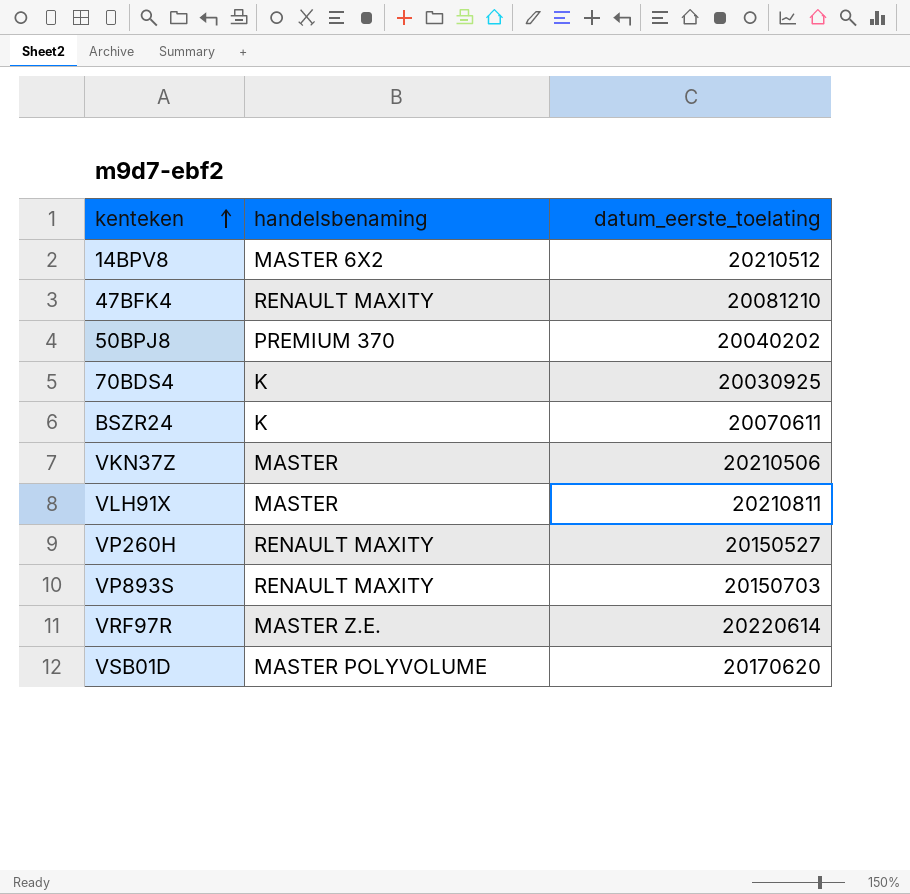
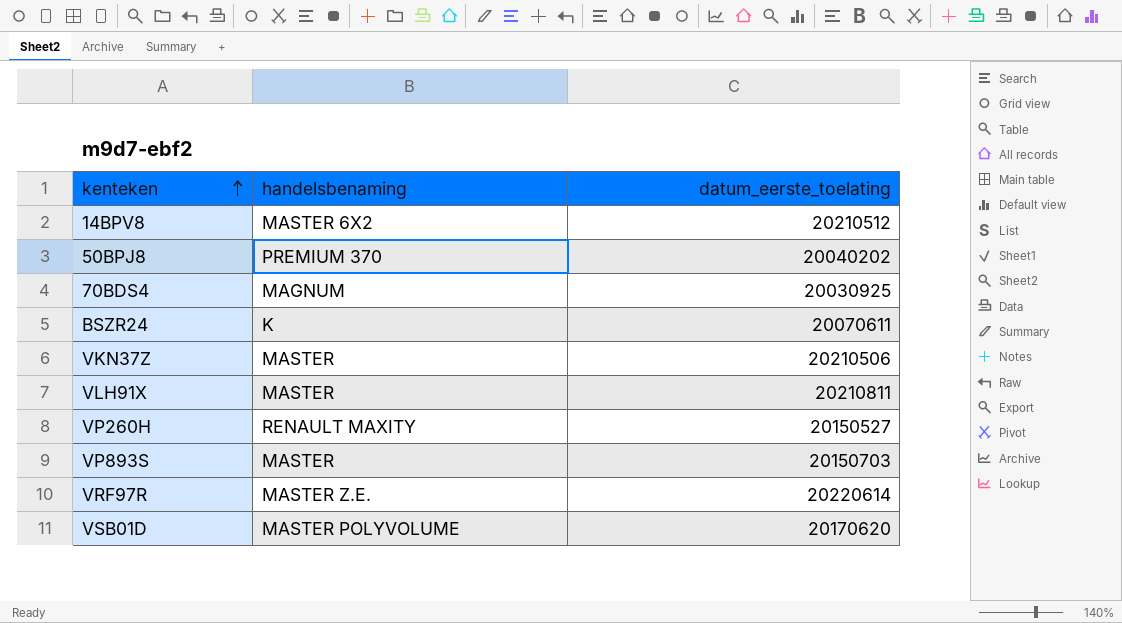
row 47BFK4: RENAULT MAXITY | 20081210 -> none
70BDS4 | handelsbenaming: K -> MAGNUM
VP893S | handelsbenaming: RENAULT MAXITY -> MASTER

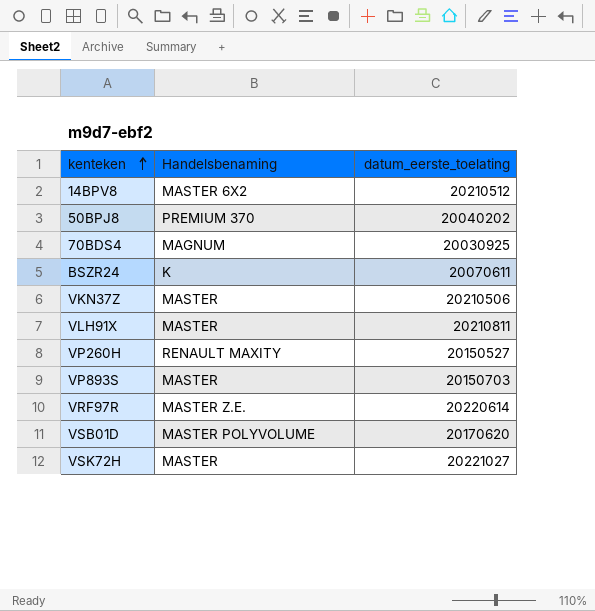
column name: handelsbenaming -> Handelsbenaming
row VSK72H: none -> MASTER | 20221027

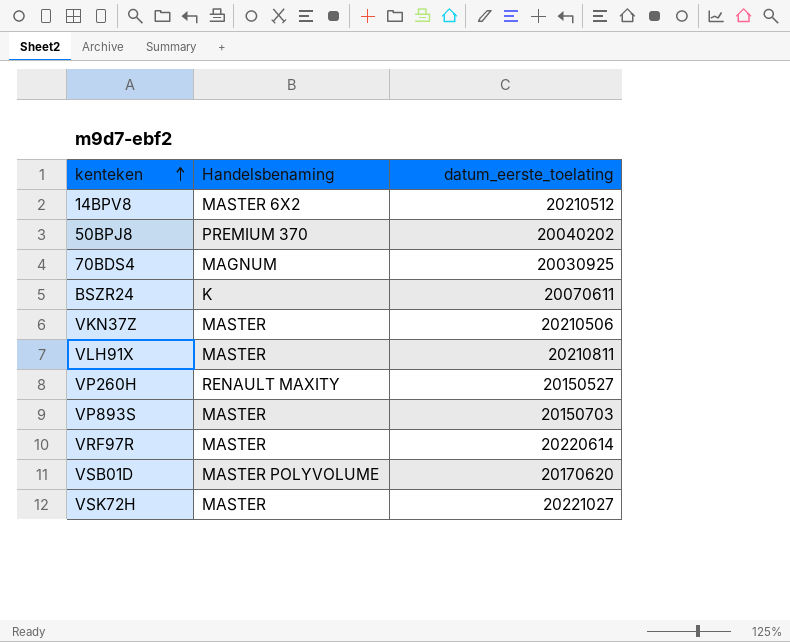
VRF97R | Handelsbenaming: MASTER Z.E. -> MASTER

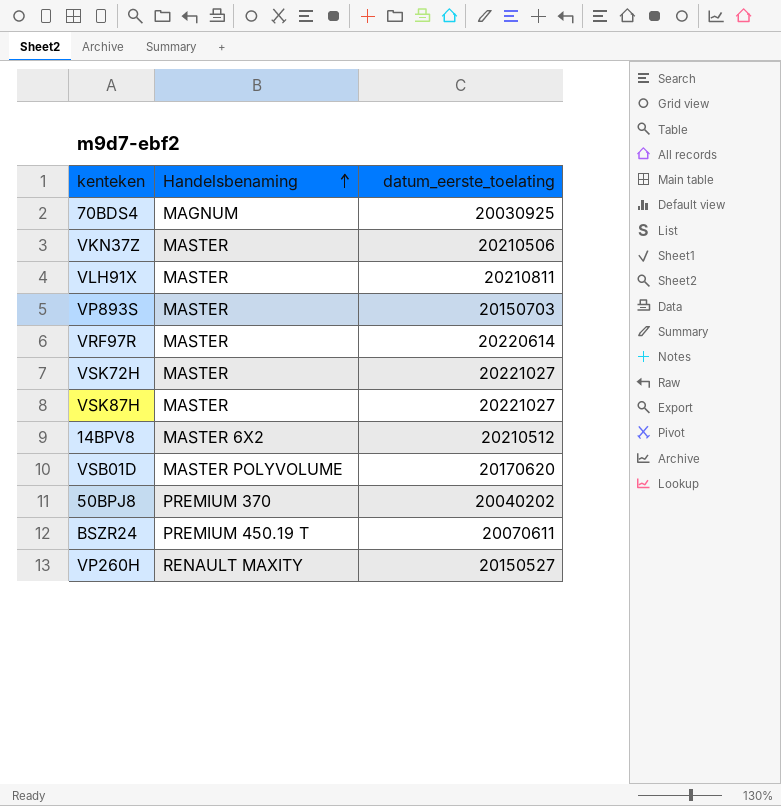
row order: kenteken ascending -> Handelsbenaming ascending
row VSK87H: none -> MASTER | 20221027
BSZR24 | Handelsbenaming: K -> PREMIUM 450.19 T

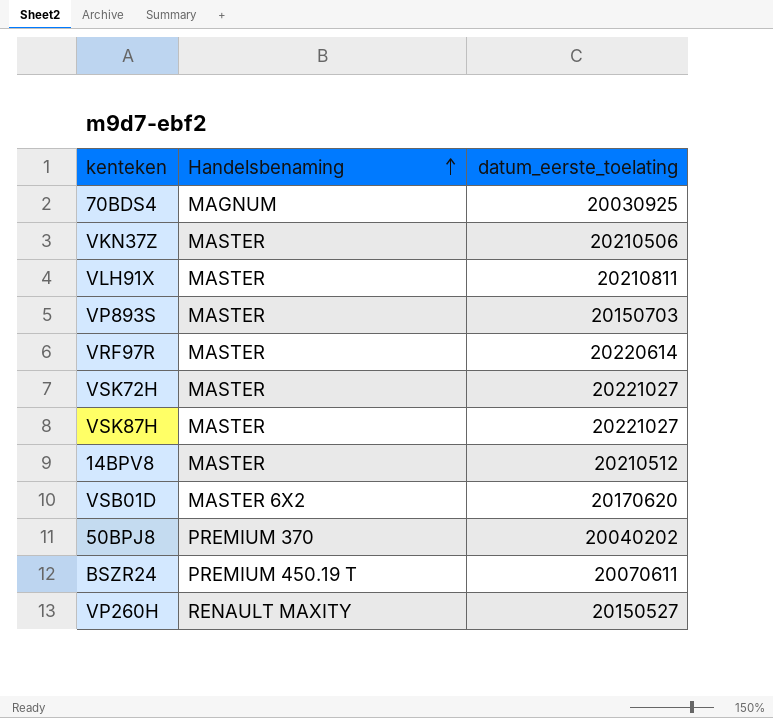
14BPV8 | Handelsbenaming: MASTER 6X2 -> MASTER
VSB01D | Handelsbenaming: MASTER POLYVOLUME -> MASTER 6X2

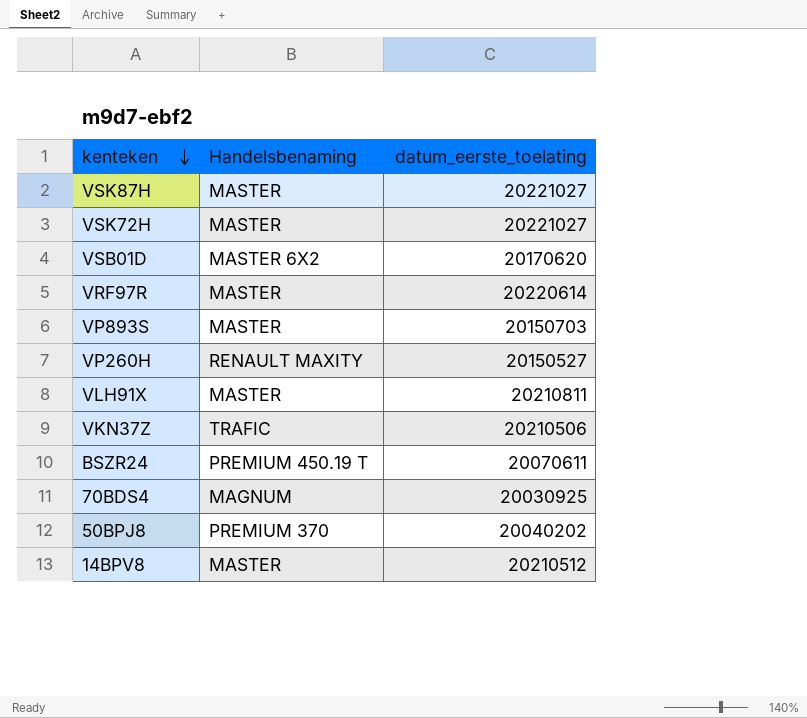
row order: Handelsbenaming ascending -> kenteken descending
VKN37Z | Handelsbenaming: MASTER -> TRAFIC

